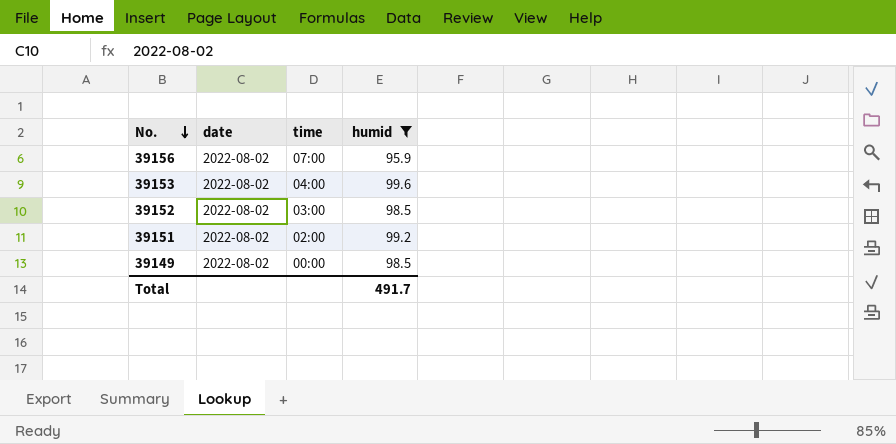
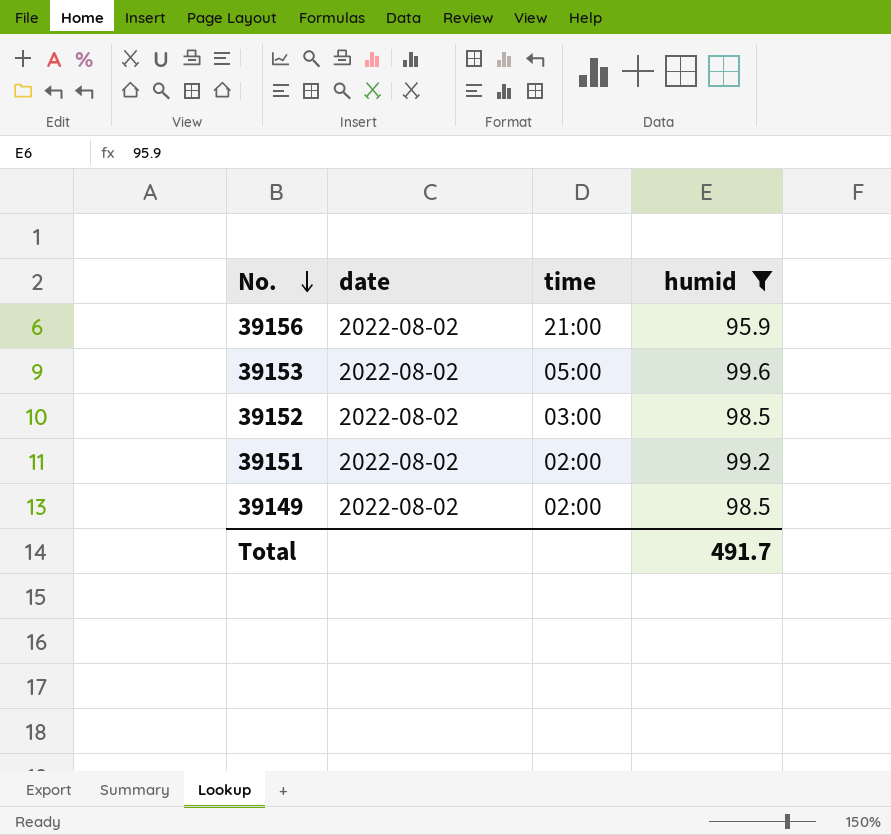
39156 | time: 07:00 -> 21:00
39153 | time: 04:00 -> 05:00
39149 | time: 00:00 -> 02:00

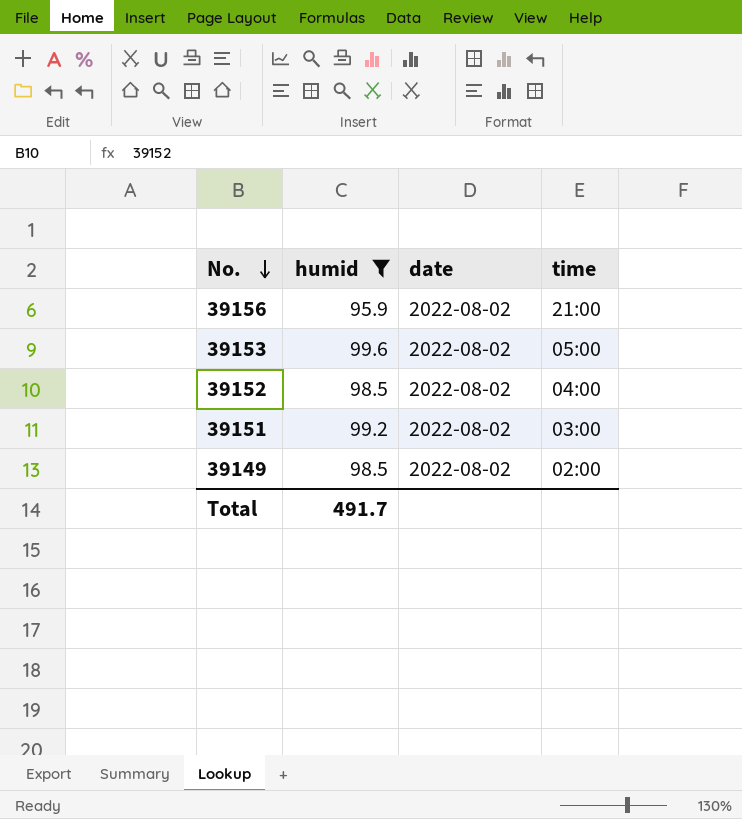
column humid | position: 4 -> 2
39152 | time: 03:00 -> 04:00
39151 | time: 02:00 -> 03:00

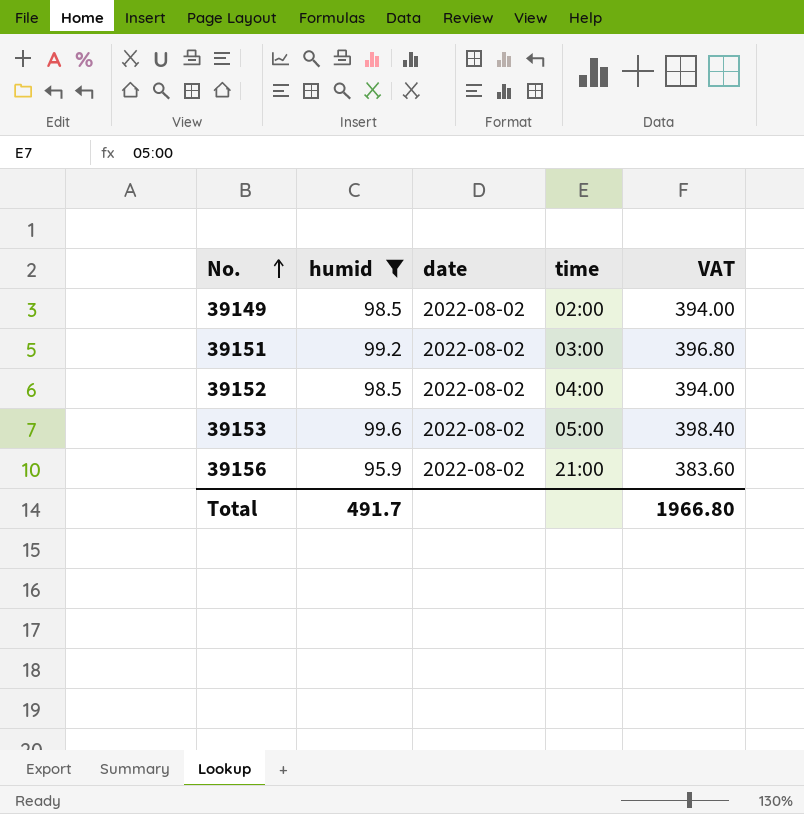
row order: No. descending -> No. ascending
column VAT | formula: none -> [humid] * 4

